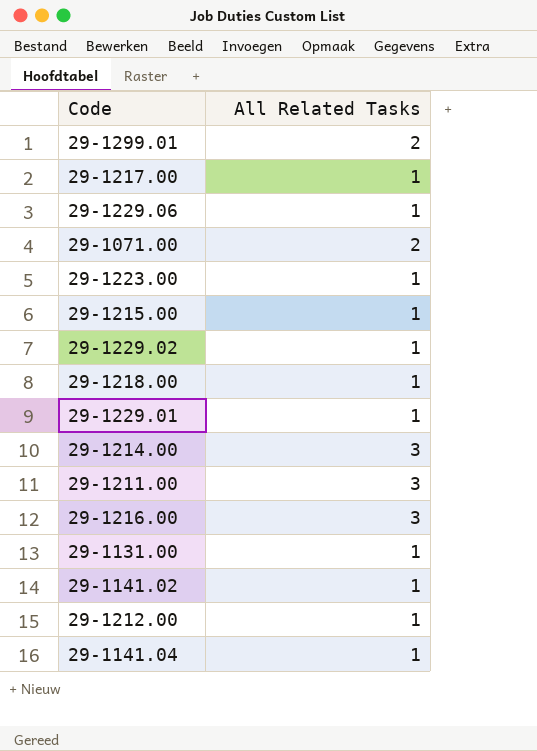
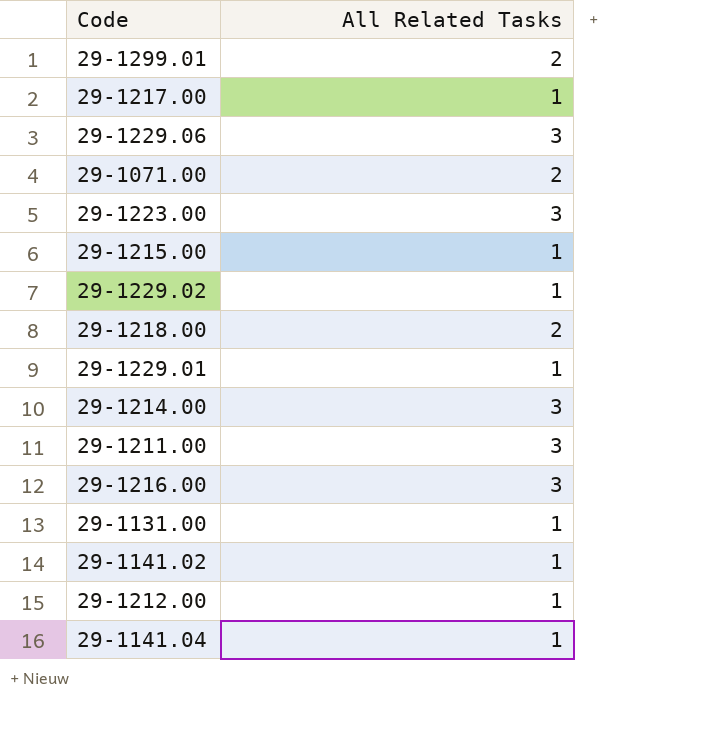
29-1229.06 | All Related Tasks: 1 -> 3
29-1223.00 | All Related Tasks: 1 -> 3
29-1218.00 | All Related Tasks: 1 -> 2

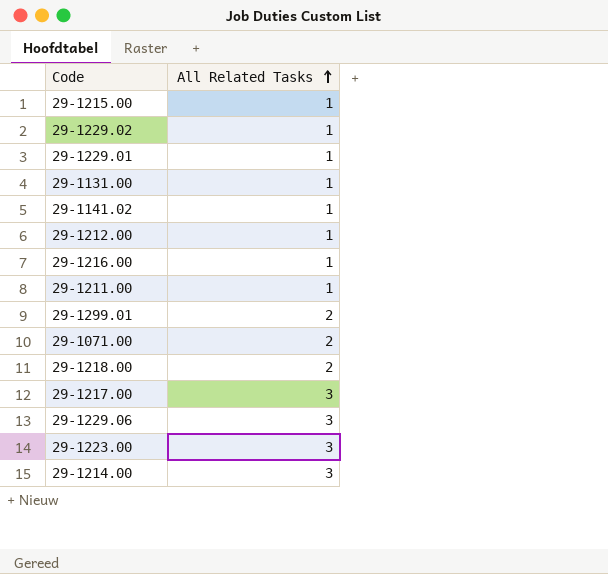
row order: none -> All Related Tasks ascending
row 29-1141.04: 1 -> none
29-1216.00 | All Related Tasks: 3 -> 1
29-1211.00 | All Related Tasks: 3 -> 1
29-1217.00 | All Related Tasks: 1 -> 3

